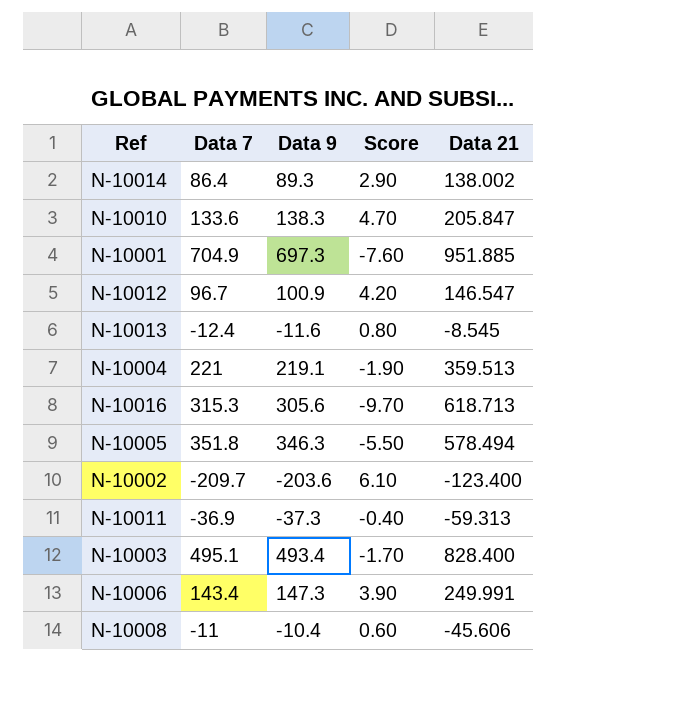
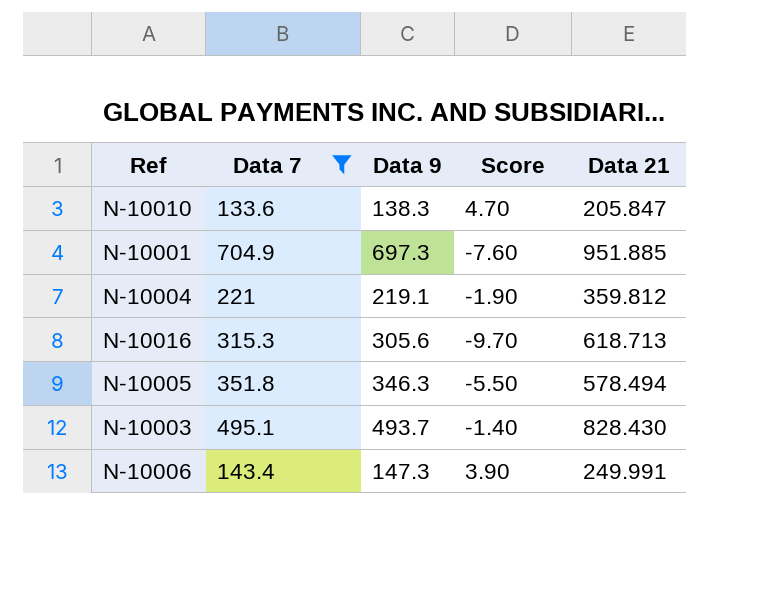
filter: none -> Data 7 >= 133.6
N-10004 | Data 21: 359.513 -> 359.812
N-10003 | Data 9: 493.4 -> 493.7
N-10003 | Score: -1.70 -> -1.40
N-10003 | Data 21: 828.400 -> 828.430

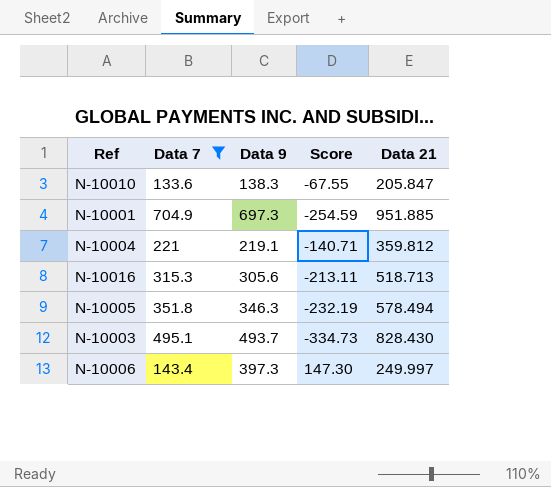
column Score | formula: [Data 9] - [Data 7] -> [Data 9] - [Data 21]
N-10016 | Data 21: 618.713 -> 518.713
N-10006 | Data 9: 147.3 -> 397.3
N-10006 | Data 21: 249.991 -> 249.997

